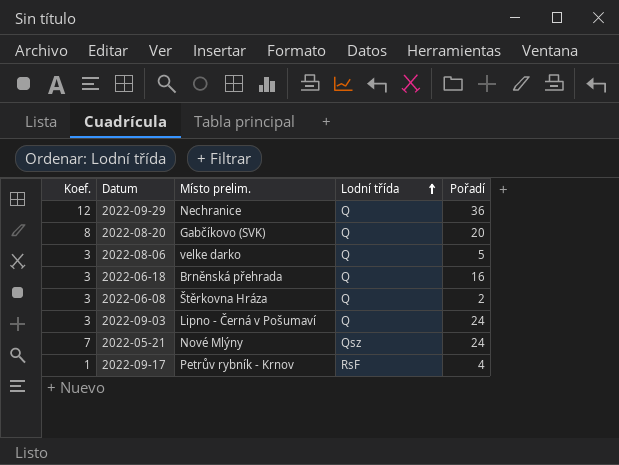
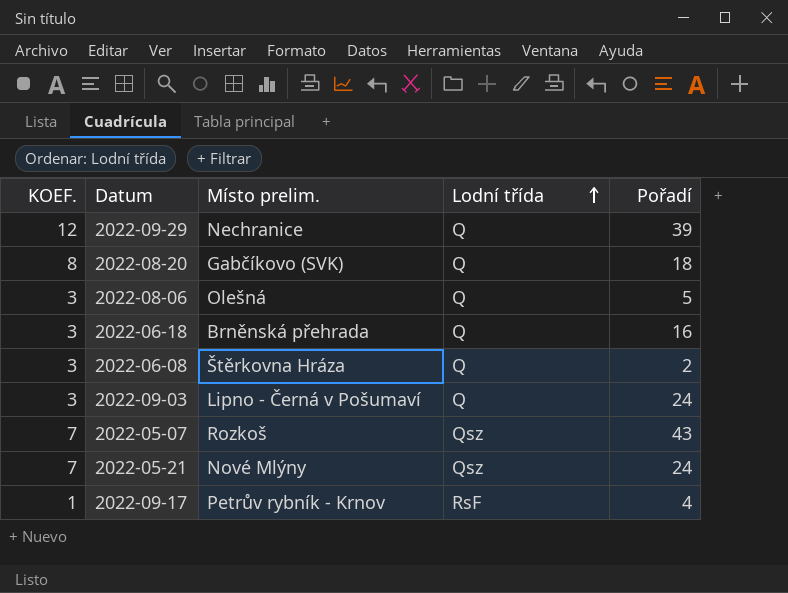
column name: Koef. -> KOEF.
2022-09-29 | Pořadí: 36 -> 39
2022-08-20 | Pořadí: 20 -> 18
2022-08-06 | Místo prelim.: velke darko -> Olešná
row 2022-05-07: none -> 7 | Rozkoš | Qsz | 43

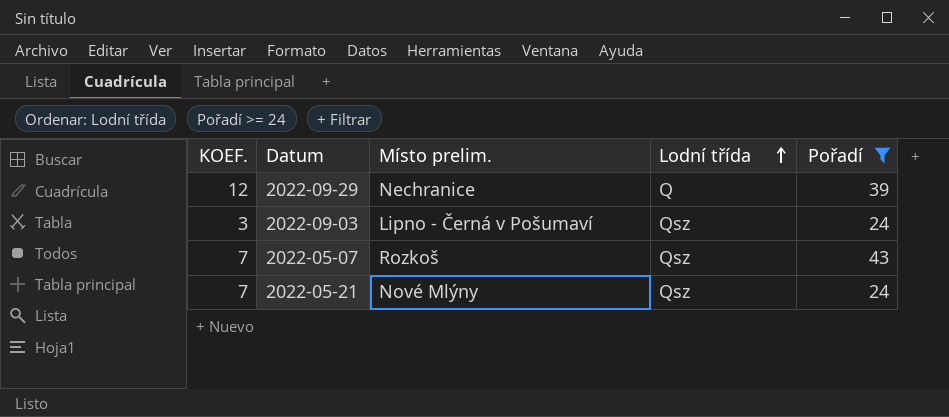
filter: none -> Pořadí >= 24
2022-09-03 | Lodní třída: Q -> Qsz

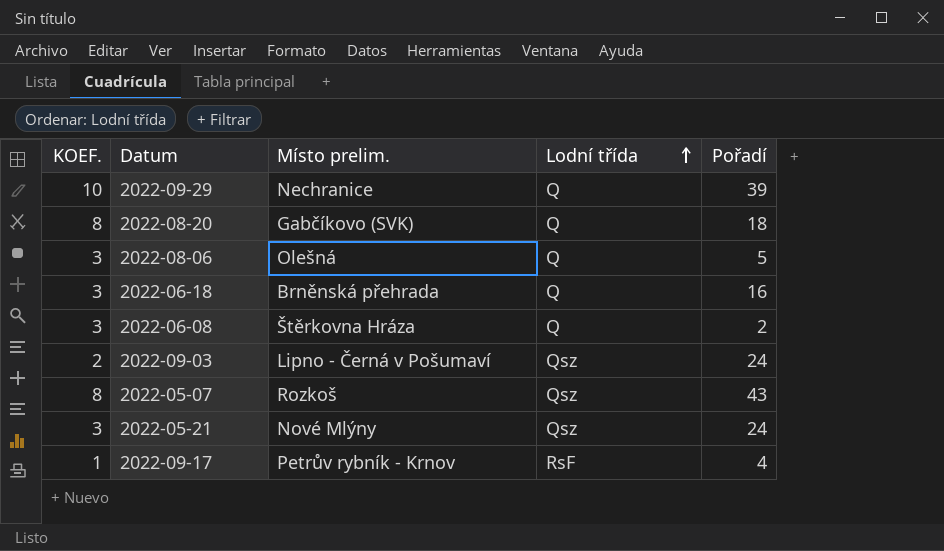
filter: Pořadí >= 24 -> none
2022-09-29 | KOEF.: 12 -> 10
2022-09-03 | KOEF.: 3 -> 2
2022-05-07 | KOEF.: 7 -> 8
2022-05-21 | KOEF.: 7 -> 3

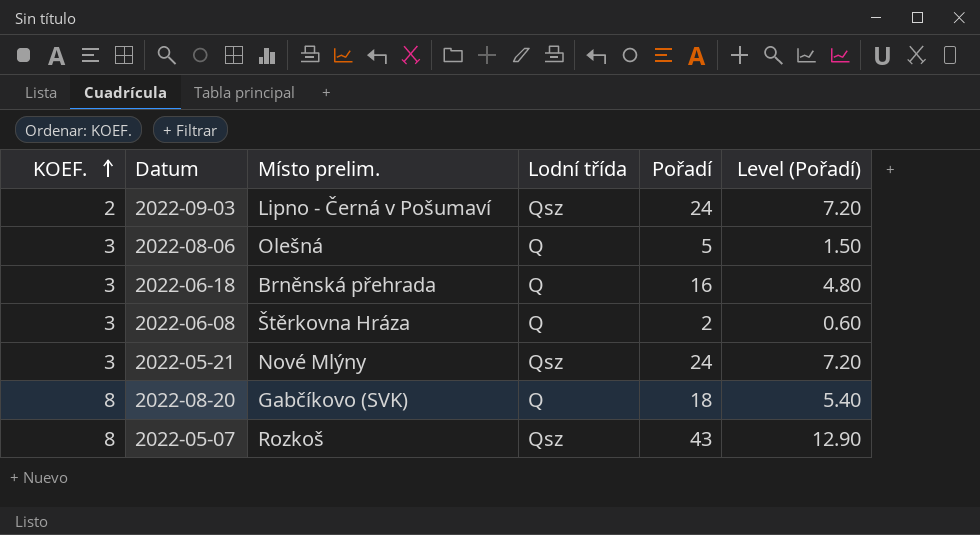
row order: Lodní třída ascending -> KOEF. ascending
column Level (Pořadí) | formula: none -> [Pořadí] * 0.3
row 2022-09-29: 10 | Nechranice | Q | 39 -> none
row 2022-09-17: 1 | Petrův rybník - Krnov | RsF | 4 -> none

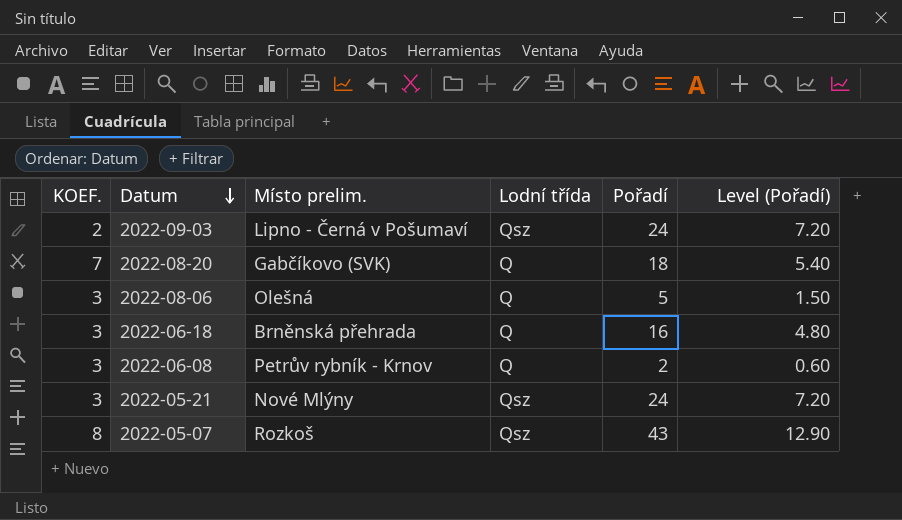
row order: KOEF. ascending -> Datum descending
2022-08-20 | KOEF.: 8 -> 7
2022-06-08 | Místo prelim.: Štěrkovna Hráza -> Petrův rybník - Krnov

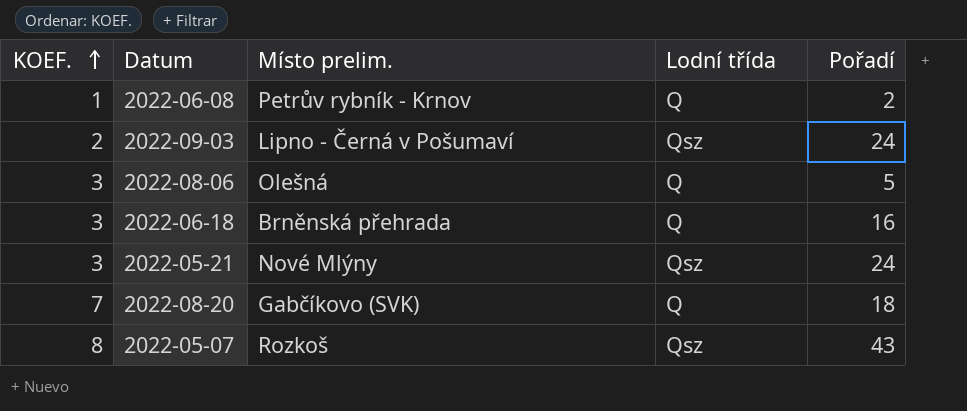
row order: Datum descending -> KOEF. ascending
column Level (Pořadí) | formula: [Pořadí] * 0.3 -> none
2022-06-08 | KOEF.: 3 -> 1

